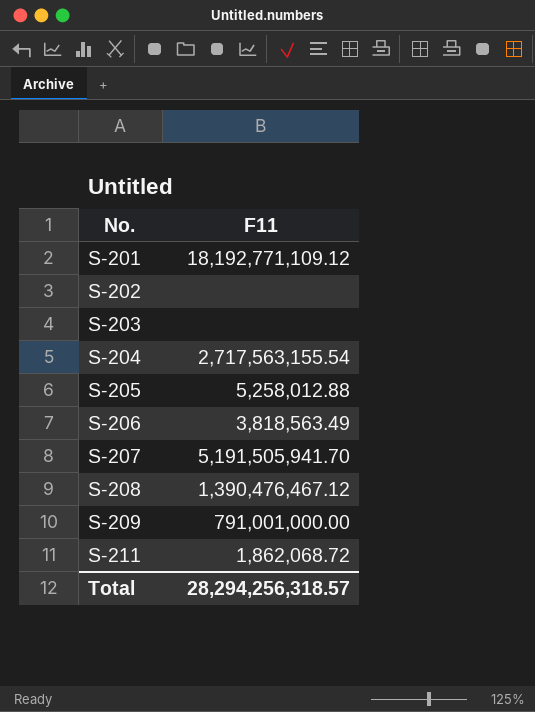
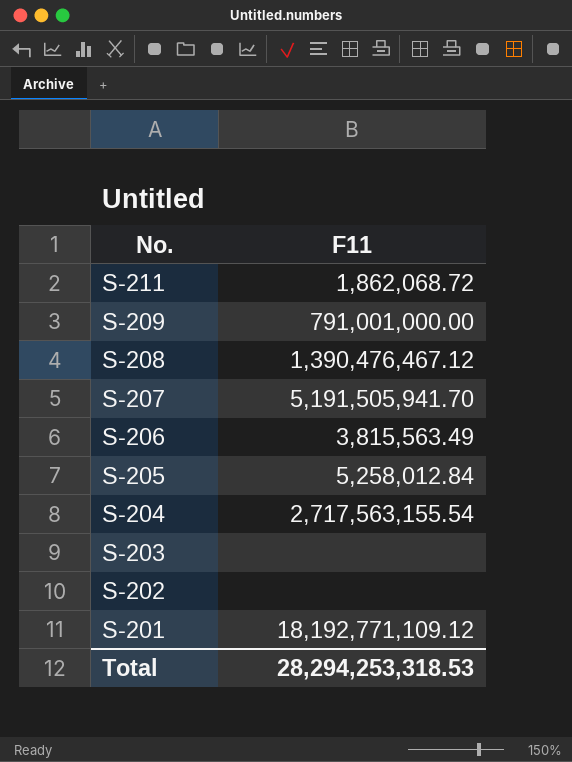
row order: No. ascending -> No. descending
S-206 | F11: 3,818,563.49 -> 3,815,563.49
S-205 | F11: 5,258,012.88 -> 5,258,012.84
Total | F11: 28,294,256,318.57 -> 28,294,253,318.53

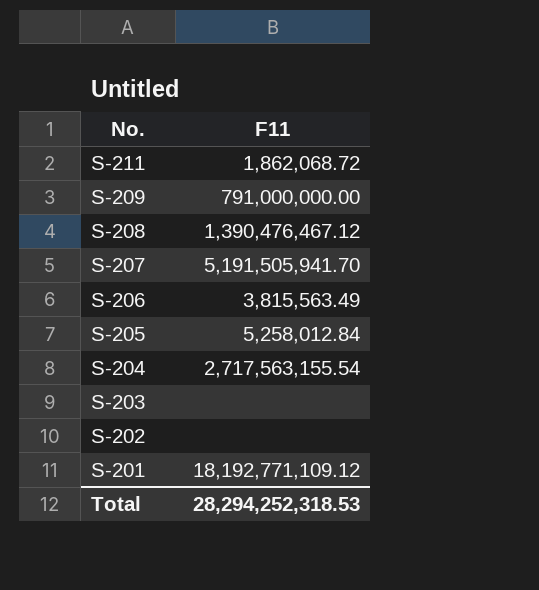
S-209 | F11: 791,001,000.00 -> 791,000,000.00
Total | F11: 28,294,253,318.53 -> 28,294,252,318.53

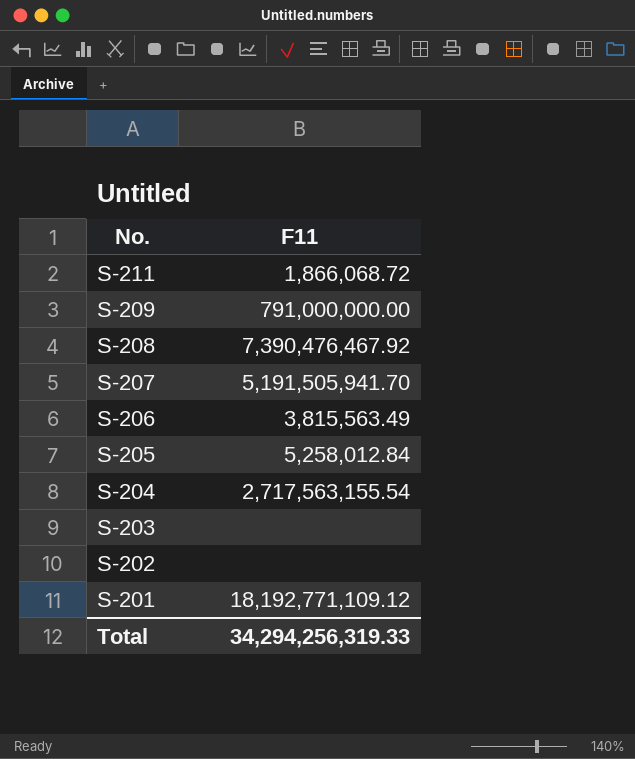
S-211 | F11: 1,862,068.72 -> 1,866,068.72
S-208 | F11: 1,390,476,467.12 -> 7,390,476,467.92
Total | F11: 28,294,252,318.53 -> 34,294,256,319.33

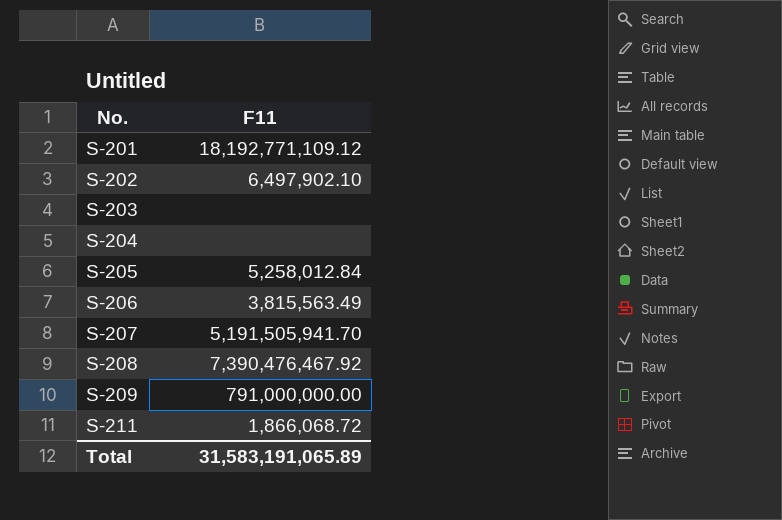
row order: No. descending -> No. ascending
S-202 | F11: none -> 6,497,902.10
S-204 | F11: 2,717,563,155.54 -> none
Total | F11: 34,294,256,319.33 -> 31,583,191,065.89

